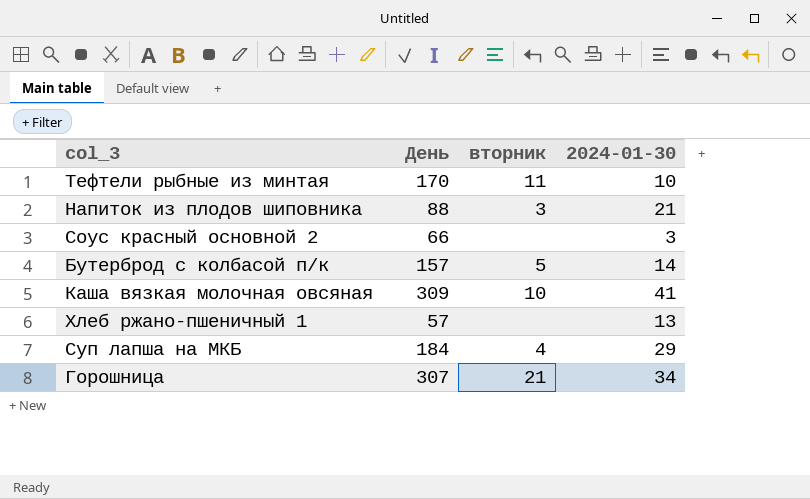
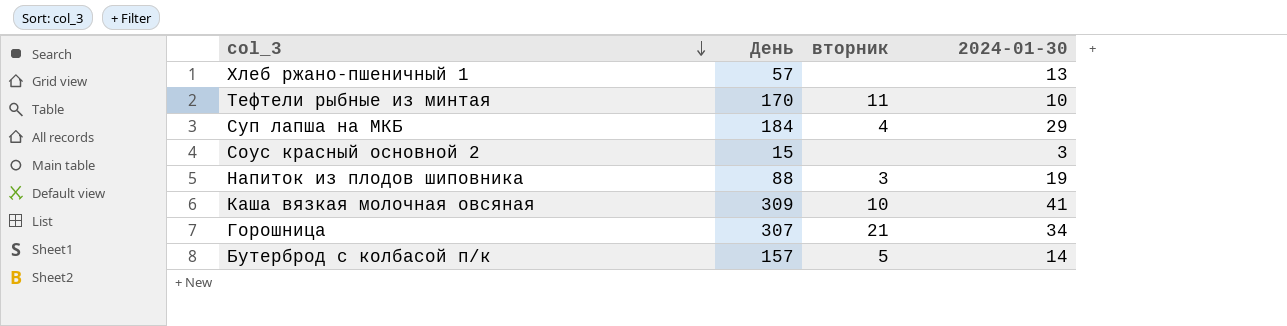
row order: none -> col_3 descending
Соус красный основной 2 | День: 66 -> 15
Напиток из плодов шиповника | 2024-01-30: 21 -> 19

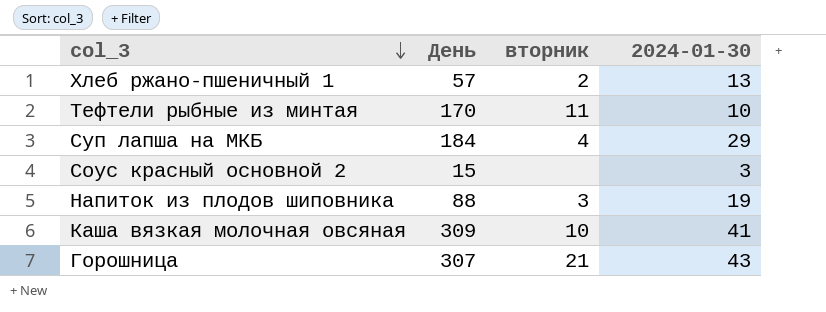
row Бутерброд с колбасой п/к: 157 | 5 | 14 -> none
Хлеб ржано-пшеничный 1 | вторник: none -> 2
Горошница | 2024-01-30: 34 -> 43

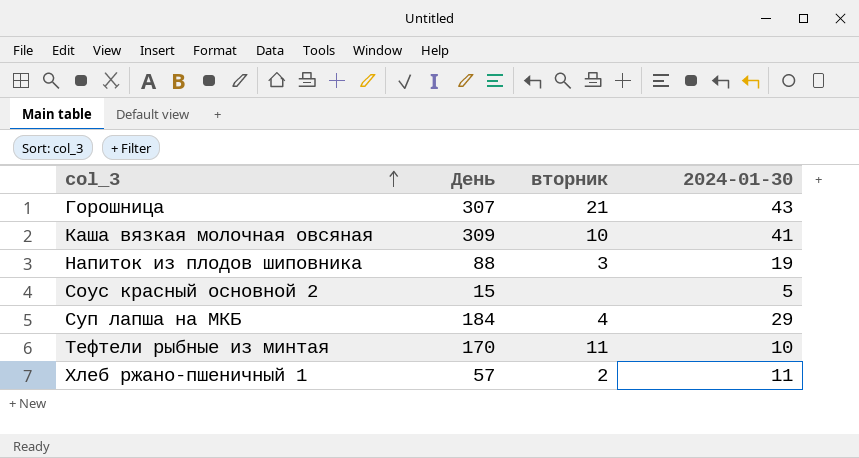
row order: col_3 descending -> col_3 ascending
Соус красный основной 2 | 2024-01-30: 3 -> 5
Хлеб ржано-пшеничный 1 | 2024-01-30: 13 -> 11

